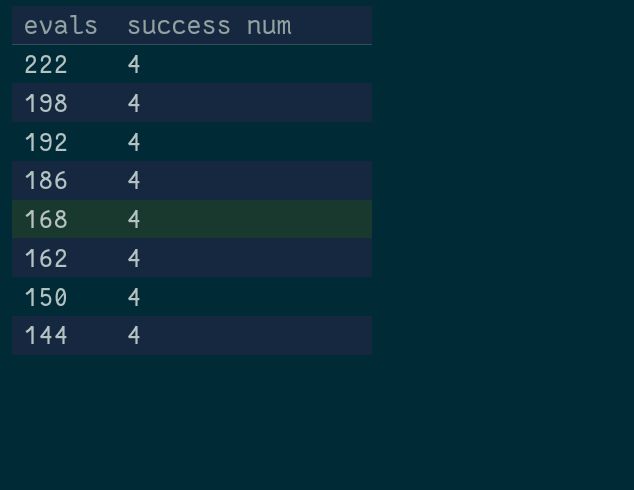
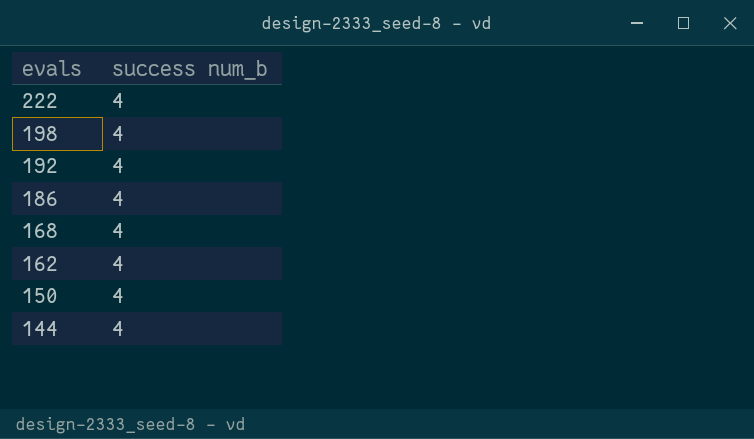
column name: success num -> success num_b

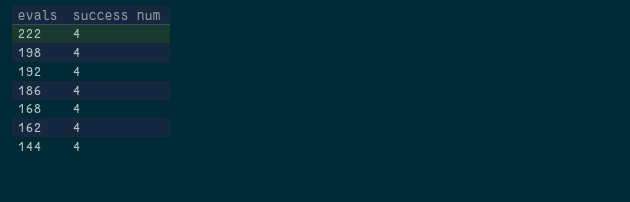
column name: success num_b -> success num
row 150: 4 -> none

